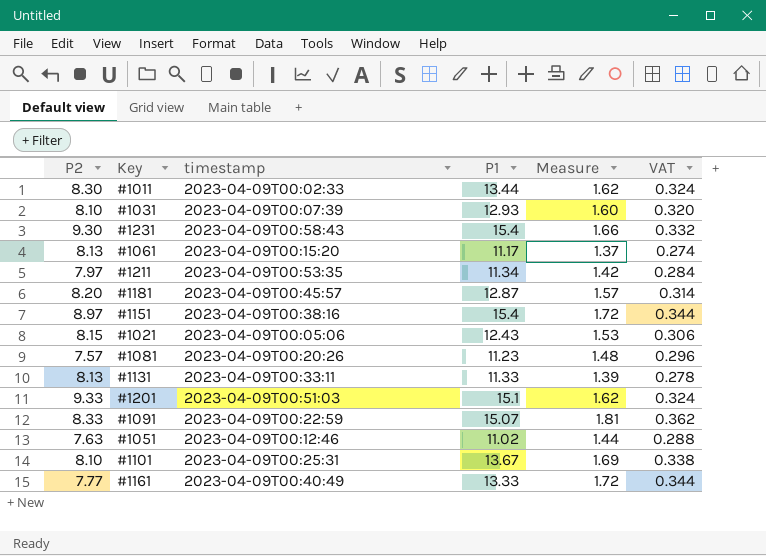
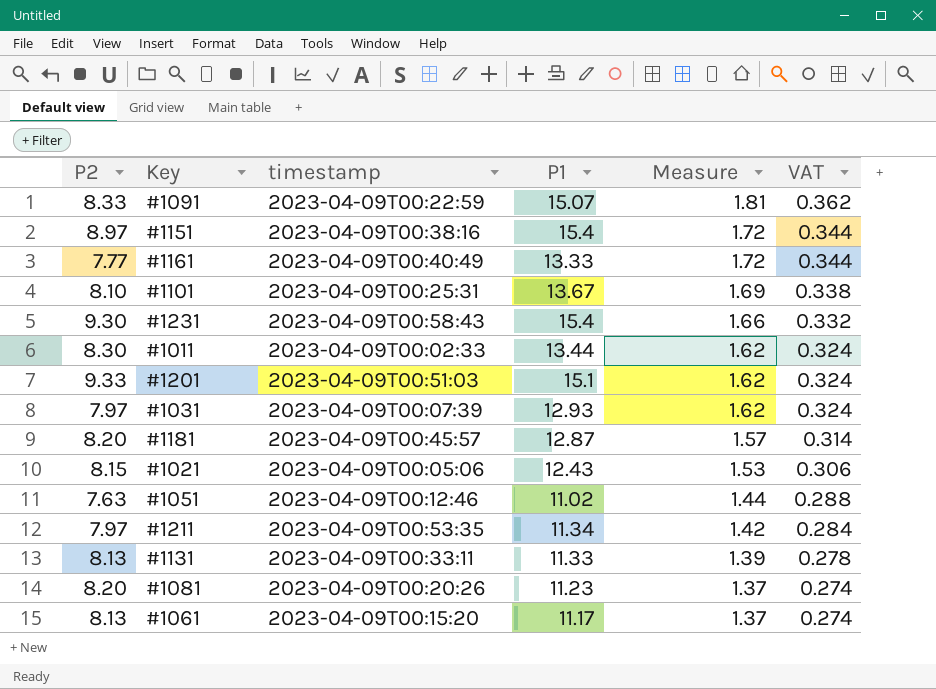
row order: none -> Measure descending
#1031 | P2: 8.10 -> 7.97
#1031 | Measure: 1.60 -> 1.62
#1031 | VAT: 0.320 -> 0.324
#1081 | P2: 7.57 -> 8.20
#1081 | Measure: 1.48 -> 1.37
#1081 | VAT: 0.296 -> 0.274

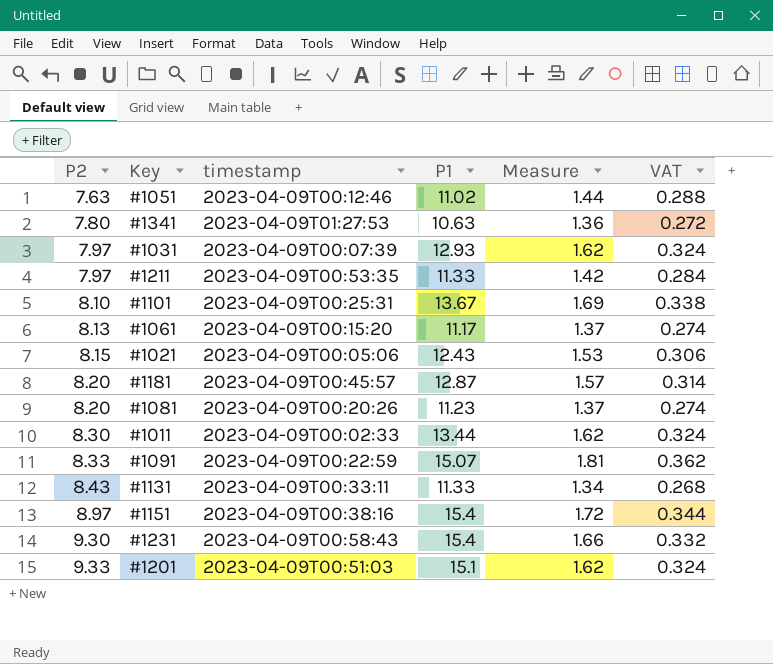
row order: Measure descending -> P2 ascending
row #1161: 7.77 | 2023-04-09T00:40:49 | 13.33 | 1.72 | 0.344 -> none
row #1341: none -> 7.80 | 2023-04-09T01:27:53 | 10.63 | 1.36 | 0.272
#1211 | P1: 11.34 -> 11.33
#1131 | P2: 8.13 -> 8.43
#1131 | Measure: 1.39 -> 1.34
#1131 | VAT: 0.278 -> 0.268

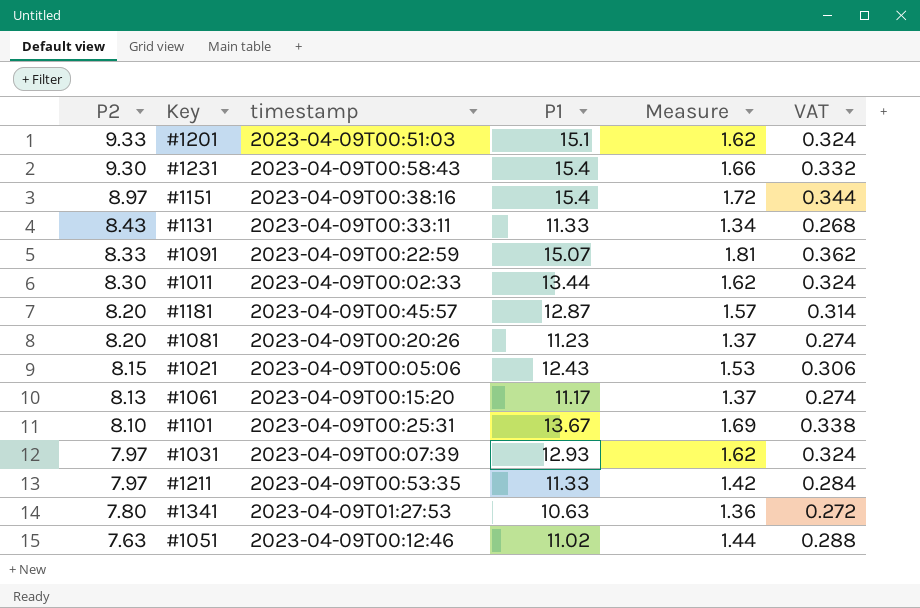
row order: P2 ascending -> P2 descending

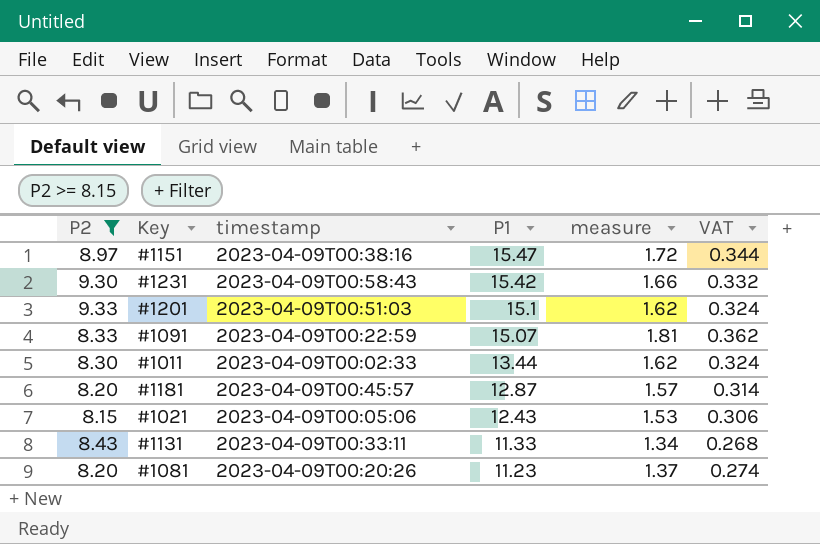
filter: none -> P2 >= 8.15
row order: P2 descending -> P1 descending
column name: Measure -> measure
#1151 | P1: 15.4 -> 15.47
#1231 | P1: 15.4 -> 15.42

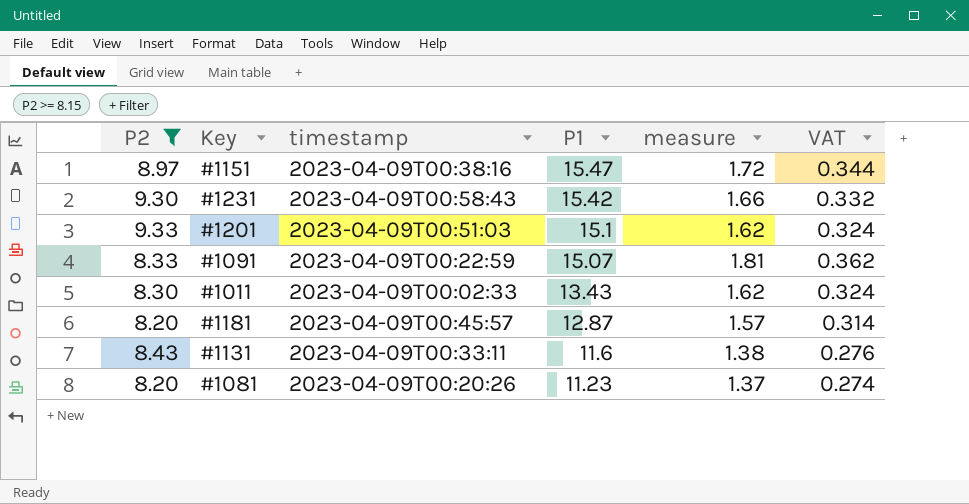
row #1021: 8.15 | 2023-04-09T00:05:06 | 12.43 | 1.53 | 0.306 -> none
#1011 | P1: 13.44 -> 13.43
#1131 | P1: 11.33 -> 11.6
#1131 | measure: 1.34 -> 1.38
#1131 | VAT: 0.268 -> 0.276

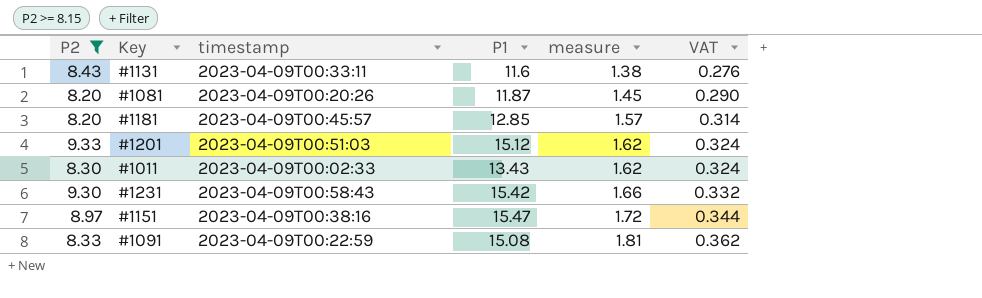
row order: P1 descending -> measure ascending
#1081 | P1: 11.23 -> 11.87
#1081 | measure: 1.37 -> 1.45
#1081 | VAT: 0.274 -> 0.290
#1181 | P1: 12.87 -> 12.85
#1201 | P1: 15.1 -> 15.12
#1091 | P1: 15.07 -> 15.08

